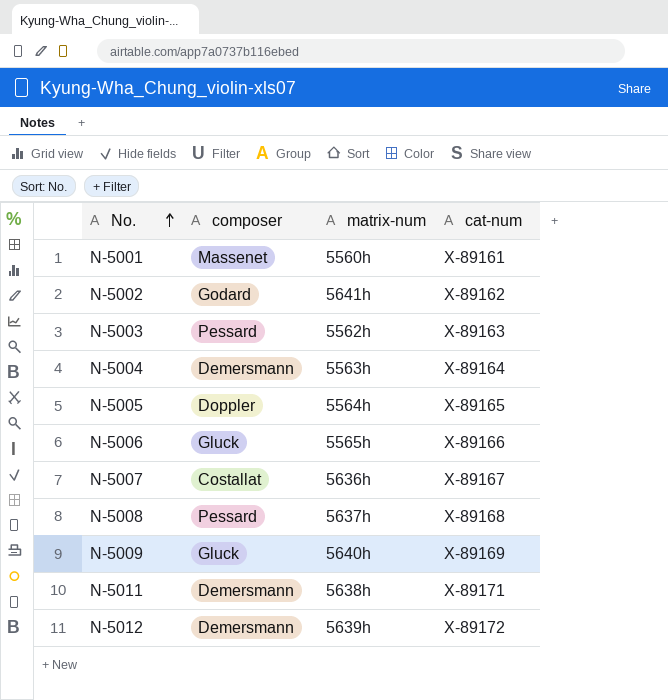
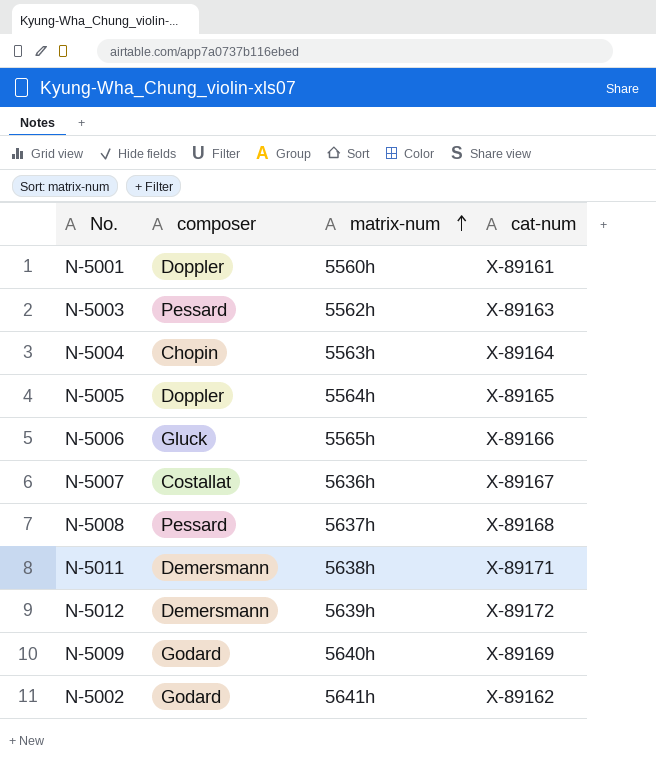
row order: No. ascending -> matrix-num ascending
N-5001 | composer: Massenet -> Doppler
N-5004 | composer: Demersmann -> Chopin
N-5009 | composer: Gluck -> Godard

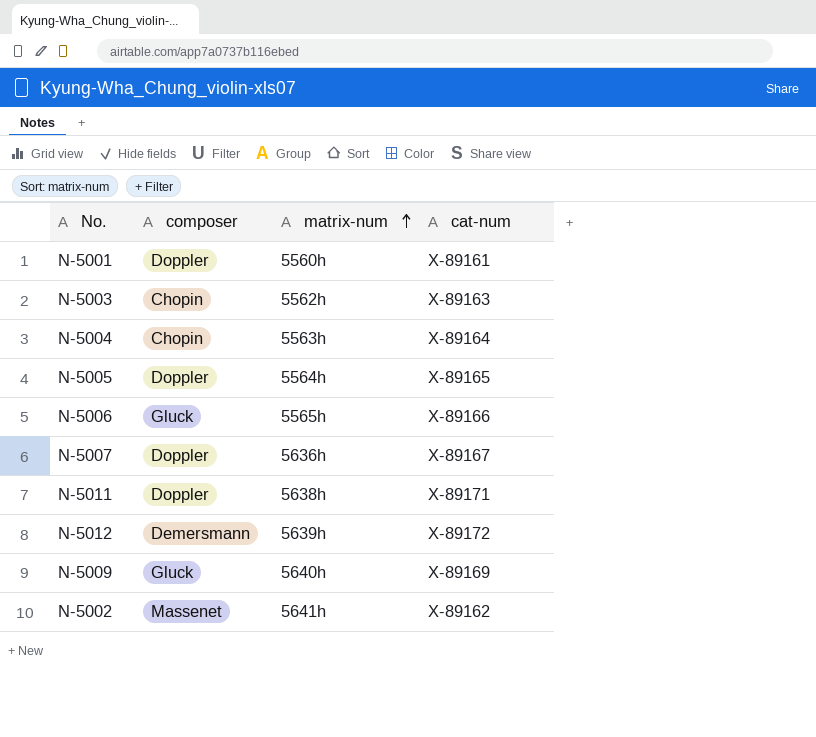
row N-5008: Pessard | 5637h | X-89168 -> none
N-5003 | composer: Pessard -> Chopin
N-5007 | composer: Costallat -> Doppler
N-5011 | composer: Demersmann -> Doppler
N-5009 | composer: Godard -> Gluck
N-5002 | composer: Godard -> Massenet

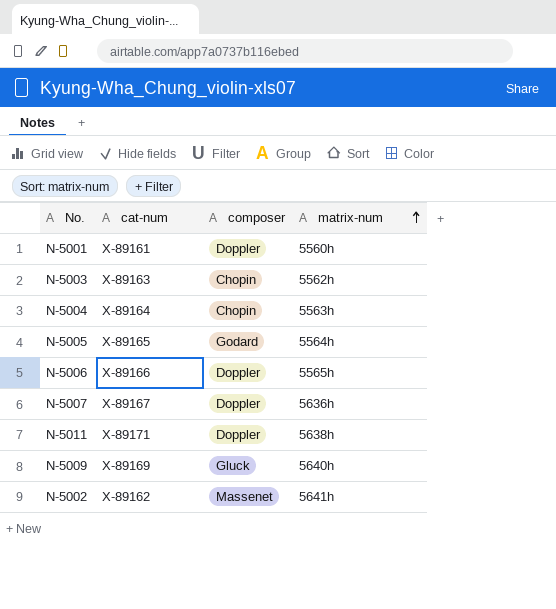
column cat-num | position: 4 -> 2
row N-5012: Demersmann | 5639h | X-89172 -> none
N-5005 | composer: Doppler -> Godard
N-5006 | composer: Gluck -> Doppler

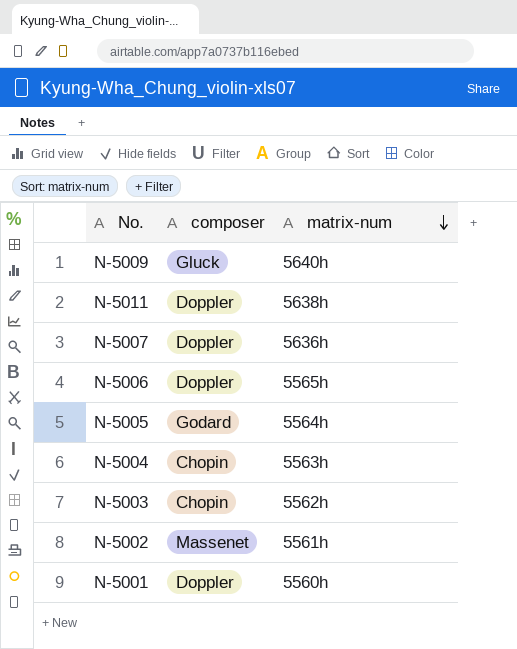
row order: matrix-num ascending -> matrix-num descending
column cat-num | position: 2 -> none
N-5002 | matrix-num: 5641h -> 5561h

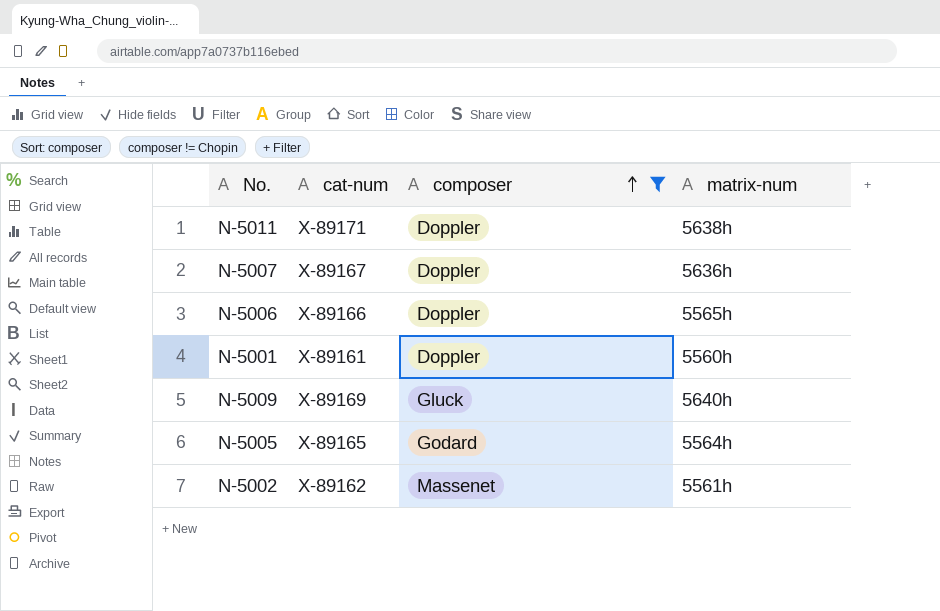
filter: none -> composer != Chopin
row order: matrix-num descending -> composer ascending
column cat-num | position: none -> 2

